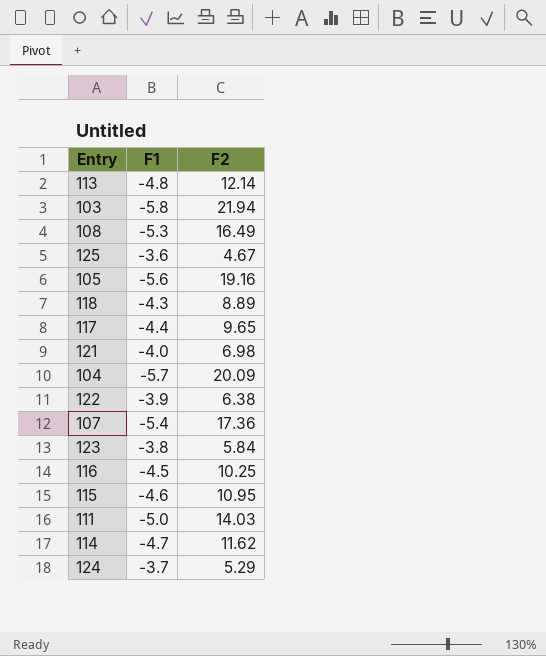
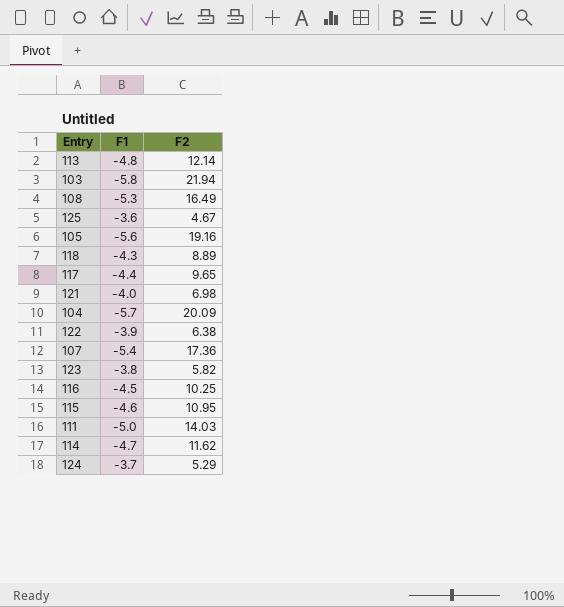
123 | F2: 5.84 -> 5.82

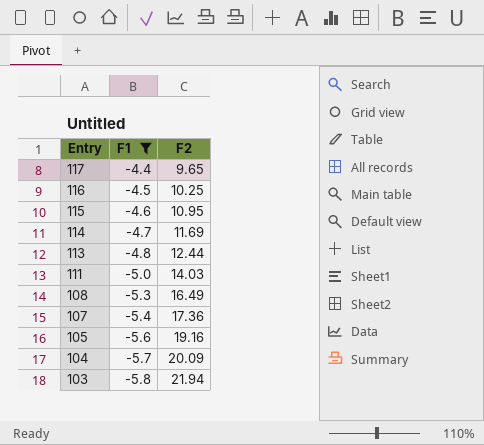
filter: none -> F1 <= -4.4
row order: none -> Entry descending
114 | F2: 11.62 -> 11.69
113 | F2: 12.14 -> 12.44

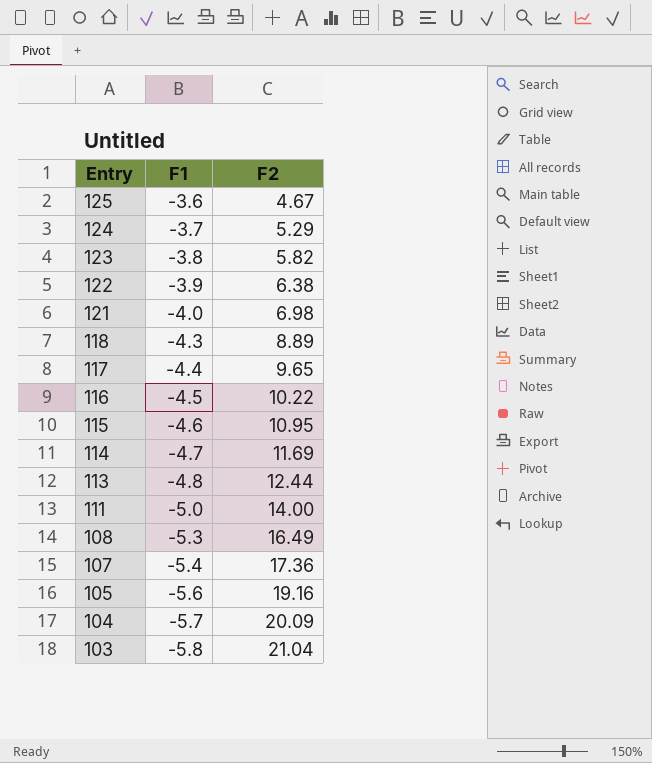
filter: F1 <= -4.4 -> none
116 | F2: 10.25 -> 10.22
111 | F2: 14.03 -> 14.00
103 | F2: 21.94 -> 21.04

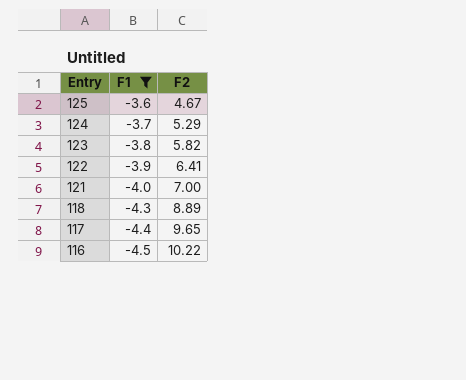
filter: none -> F1 >= -4.5
122 | F2: 6.38 -> 6.41
121 | F2: 6.98 -> 7.00

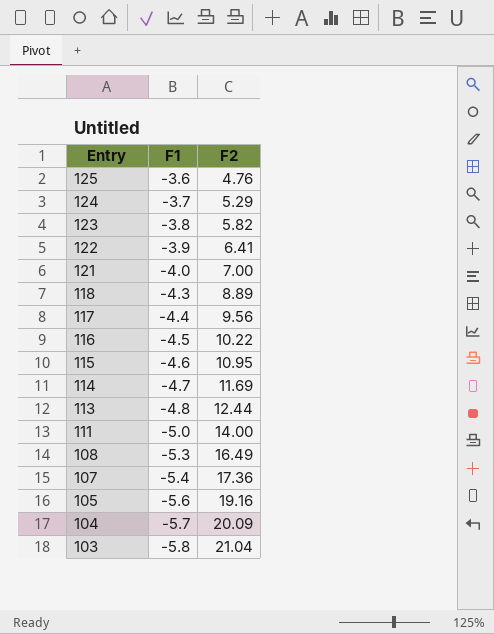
filter: F1 >= -4.5 -> none
125 | F2: 4.67 -> 4.76
117 | F2: 9.65 -> 9.56

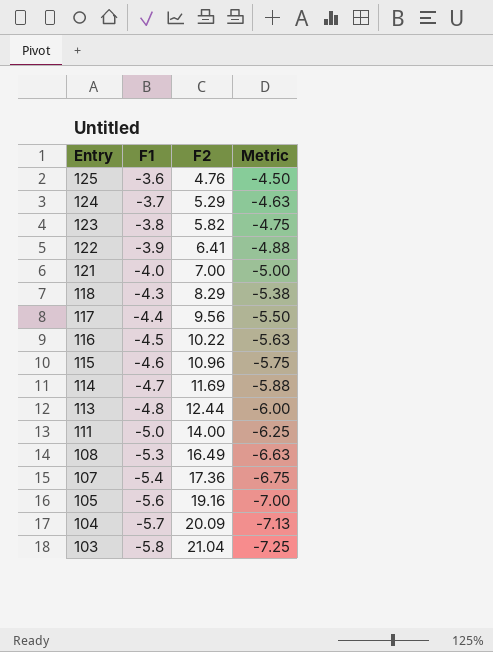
column Metric | formula: none -> [F1] * 1.25
118 | F2: 8.89 -> 8.29
115 | F2: 10.95 -> 10.96

